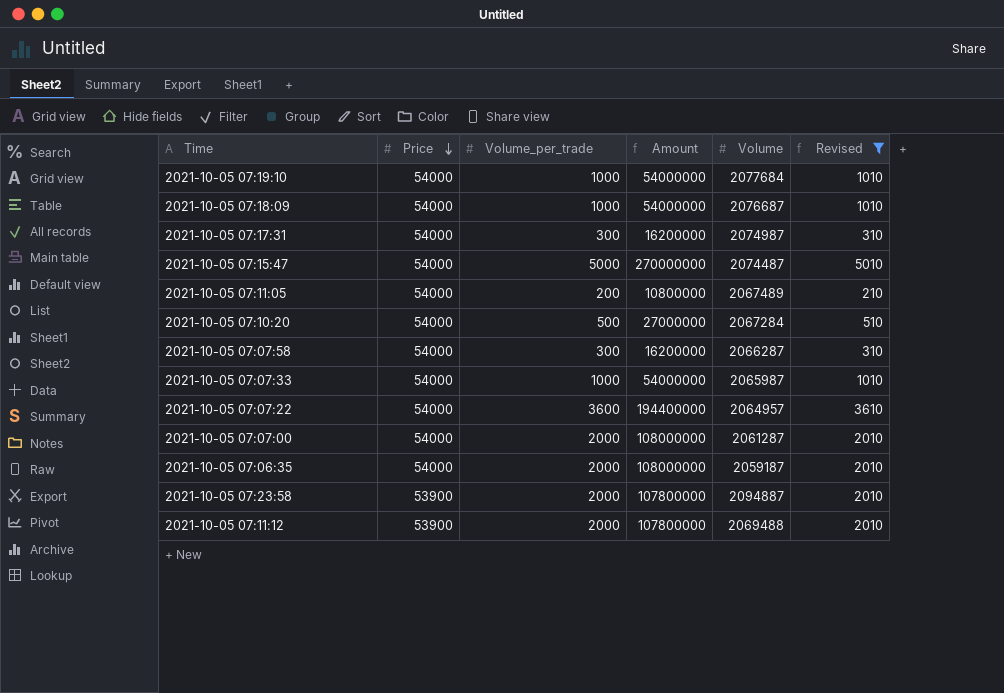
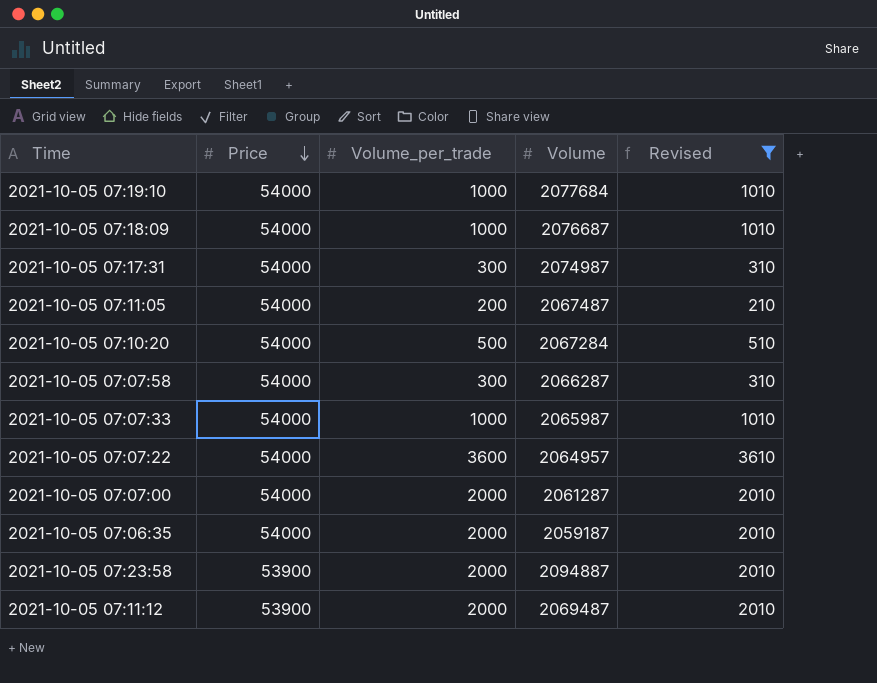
column Amount | formula: [Price] * [Volume_per_trade] -> none
row 2021-10-05 07:15:47: 54000 | 5000 | 270000000 | 2074487 | 5010 -> none
2021-10-05 07:11:05 | Volume: 2067489 -> 2067487
2021-10-05 07:11:12 | Volume: 2069488 -> 2069487

